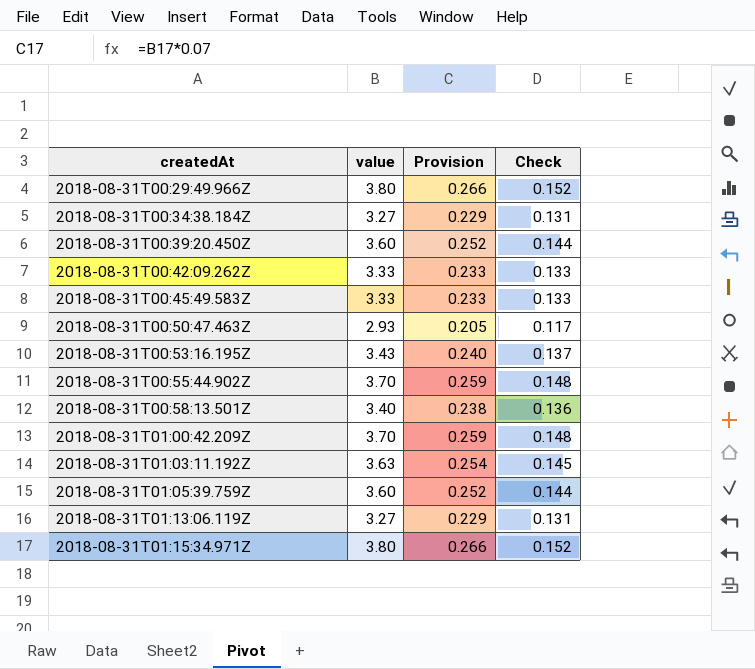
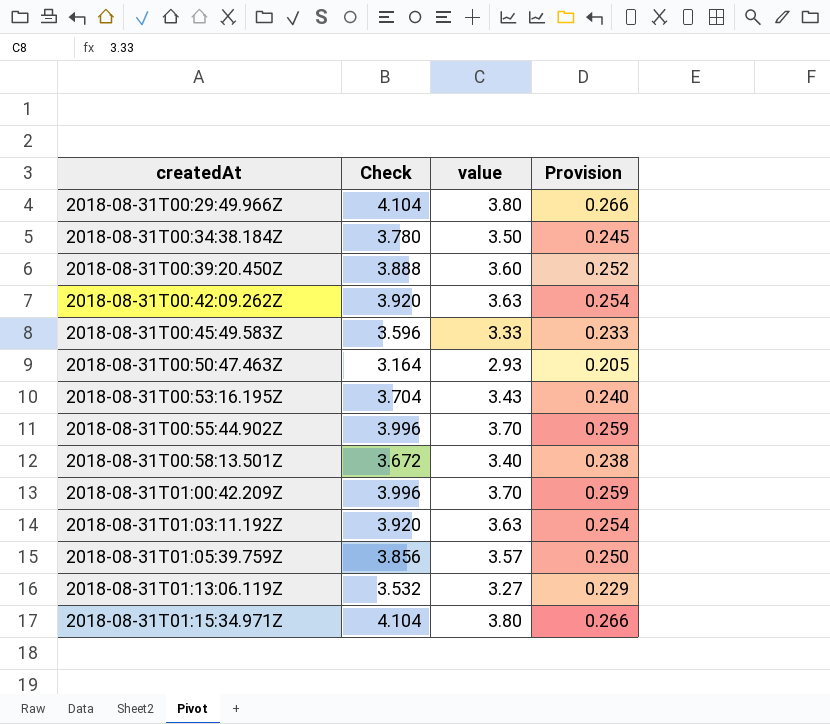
column Check | formula: [value] * 0.04 -> [value] * 1.08
column Check | position: 4 -> 2
2018-08-31T00:34:38.184Z | value: 3.27 -> 3.50
2018-08-31T00:34:38.184Z | Provision: 0.229 -> 0.245
2018-08-31T00:42:09.262Z | value: 3.33 -> 3.63
2018-08-31T00:42:09.262Z | Provision: 0.233 -> 0.254
2018-08-31T01:05:39.759Z | value: 3.60 -> 3.57
2018-08-31T01:05:39.759Z | Provision: 0.252 -> 0.250

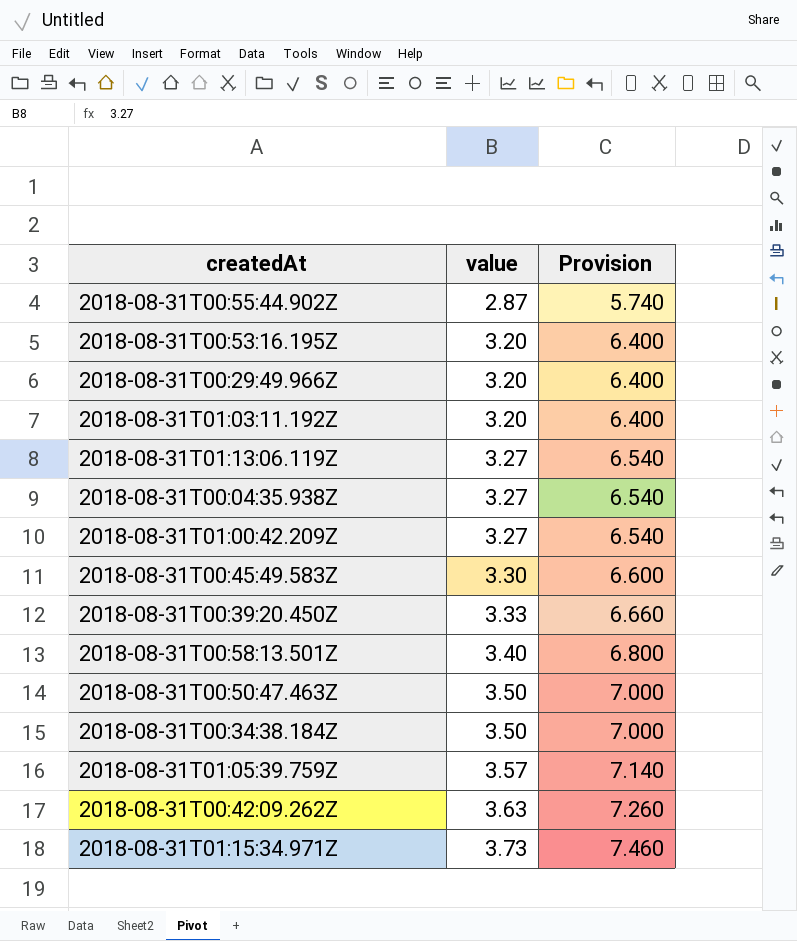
row order: createdAt ascending -> value ascending
column Check | formula: [value] * 1.08 -> none
column Provision | formula: [value] * 0.07 -> [value] * 2
2018-08-31T00:55:44.902Z | value: 3.70 -> 2.87
2018-08-31T00:53:16.195Z | value: 3.43 -> 3.20
2018-08-31T00:29:49.966Z | value: 3.80 -> 3.20
2018-08-31T01:03:11.192Z | value: 3.63 -> 3.20
row 2018-08-31T00:04:35.938Z: none -> 3.27 | 6.540
2018-08-31T01:00:42.209Z | value: 3.70 -> 3.27
2018-08-31T00:45:49.583Z | value: 3.33 -> 3.30
2018-08-31T00:39:20.450Z | value: 3.60 -> 3.33
2018-08-31T00:50:47.463Z | value: 2.93 -> 3.50
2018-08-31T01:15:34.971Z | value: 3.80 -> 3.73

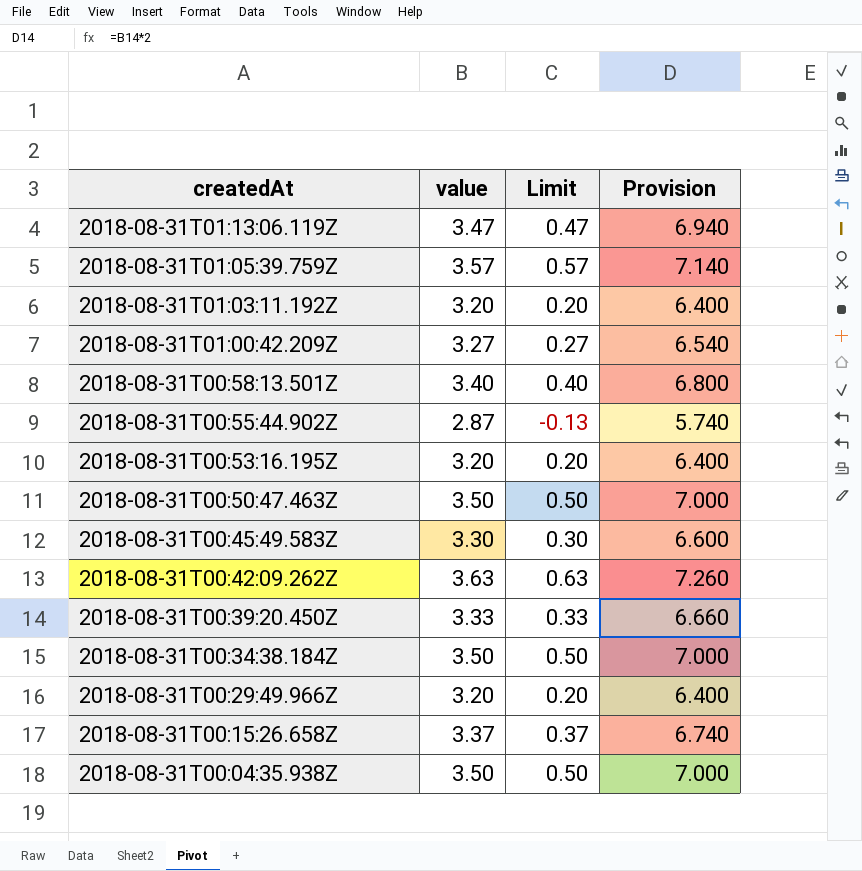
row order: value ascending -> createdAt descending
column Limit | formula: none -> [value] - 3
row 2018-08-31T01:15:34.971Z: 3.73 | 7.460 -> none
2018-08-31T01:13:06.119Z | value: 3.27 -> 3.47
2018-08-31T01:13:06.119Z | Provision: 6.540 -> 6.940
row 2018-08-31T00:15:26.658Z: none -> 3.37 | 0.37 | 6.740
2018-08-31T00:04:35.938Z | value: 3.27 -> 3.50
2018-08-31T00:04:35.938Z | Provision: 6.540 -> 7.000

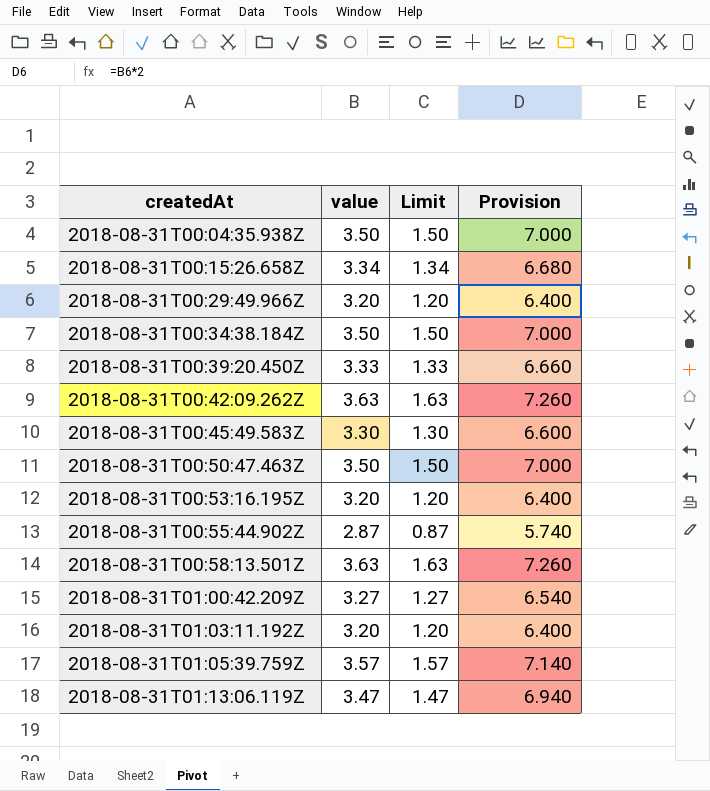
row order: createdAt descending -> createdAt ascending
column Limit | formula: [value] - 3 -> [value] - 2
2018-08-31T00:15:26.658Z | value: 3.37 -> 3.34
2018-08-31T00:15:26.658Z | Provision: 6.740 -> 6.680
2018-08-31T00:58:13.501Z | value: 3.40 -> 3.63
2018-08-31T00:58:13.501Z | Provision: 6.800 -> 7.260

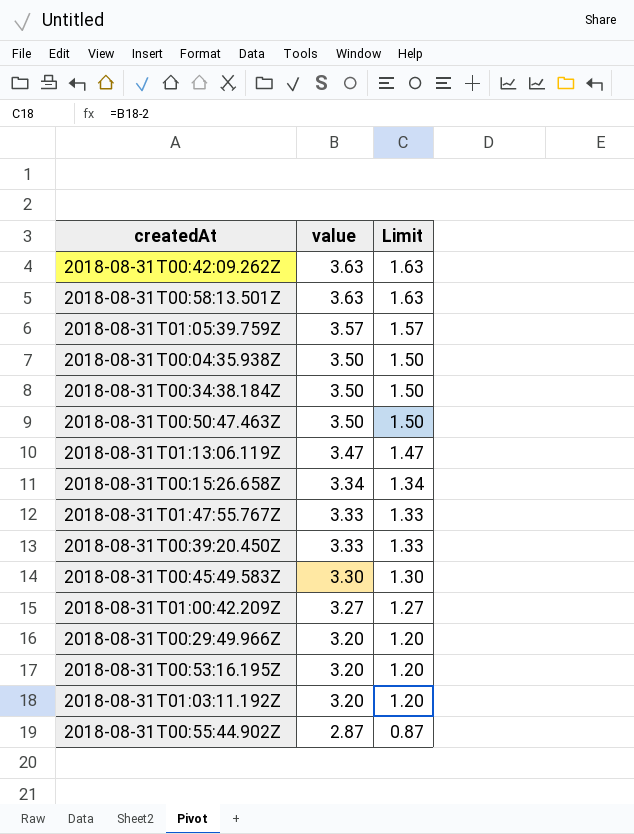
row order: createdAt ascending -> value descending
column Provision | formula: [value] * 2 -> none
row 2018-08-31T01:47:55.767Z: none -> 3.33 | 1.33

